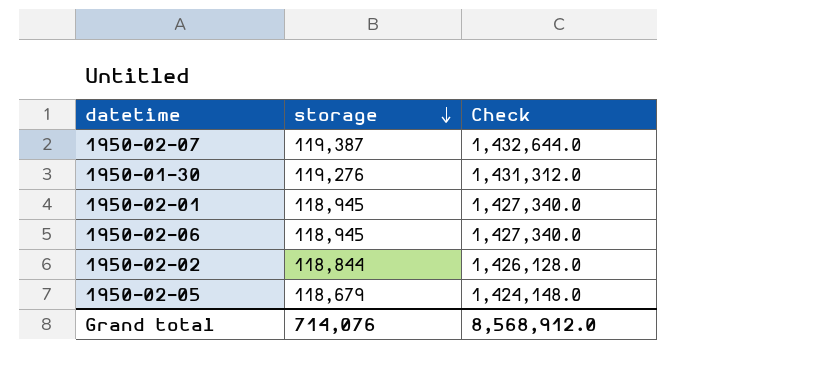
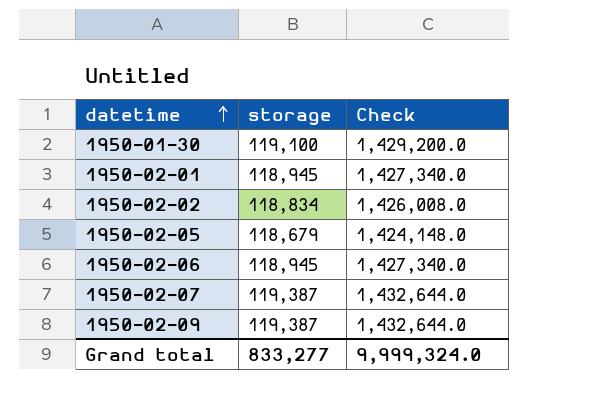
row order: storage descending -> datetime ascending
1950-01-30 | storage: 119,276 -> 119,100
1950-01-30 | Check: 1,431,312.0 -> 1,429,200.0
1950-02-02 | storage: 118,844 -> 118,834
1950-02-02 | Check: 1,426,128.0 -> 1,426,008.0
row 1950-02-09: none -> 119,387 | 1,432,644.0
Grand total | storage: 714,076 -> 833,277
Grand total | Check: 8,568,912.0 -> 9,999,324.0

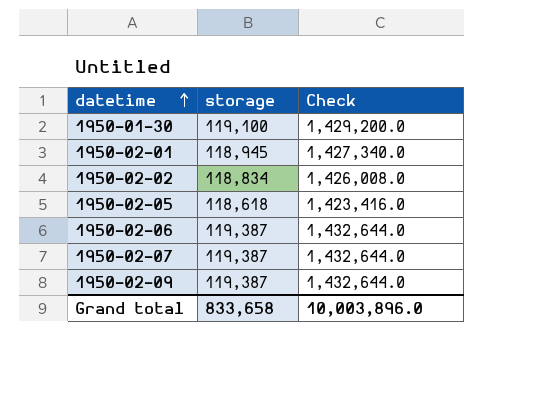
1950-02-05 | storage: 118,679 -> 118,618
1950-02-05 | Check: 1,424,148.0 -> 1,423,416.0
1950-02-06 | storage: 118,945 -> 119,387
1950-02-06 | Check: 1,427,340.0 -> 1,432,644.0
Grand total | storage: 833,277 -> 833,658
Grand total | Check: 9,999,324.0 -> 10,003,896.0

